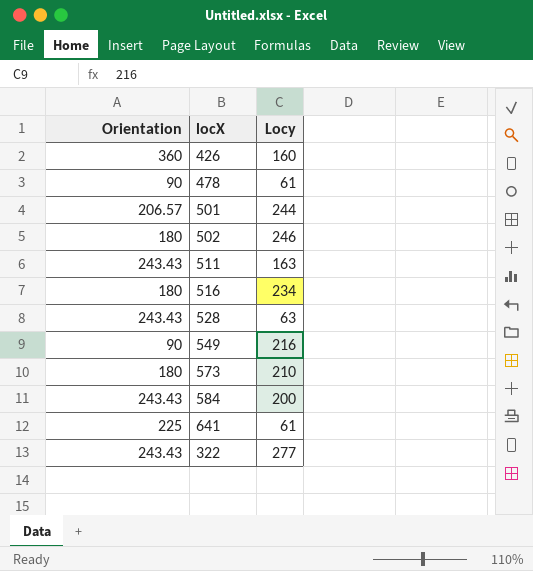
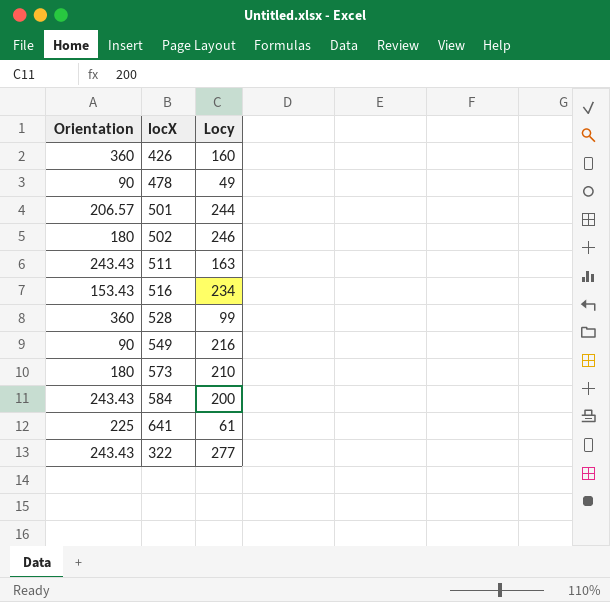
478 | Locy: 61 -> 49
516 | Orientation: 180 -> 153.43
528 | Orientation: 243.43 -> 360
528 | Locy: 63 -> 99

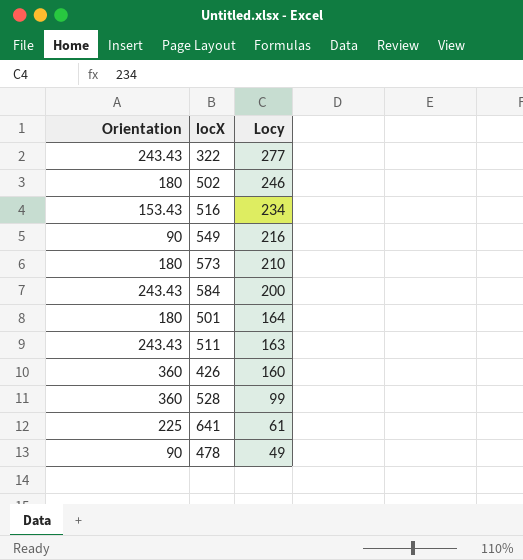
row order: none -> Locy descending
501 | Orientation: 206.57 -> 180
501 | Locy: 244 -> 164

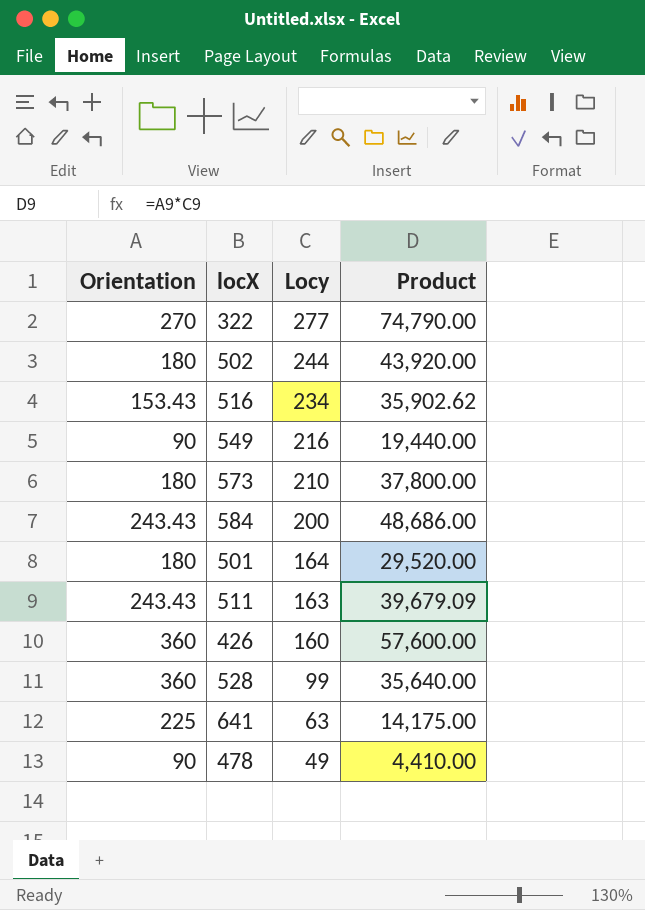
column Product | formula: none -> [Orientation] * [Locy]
322 | Orientation: 243.43 -> 270
502 | Locy: 246 -> 244
641 | Locy: 61 -> 63

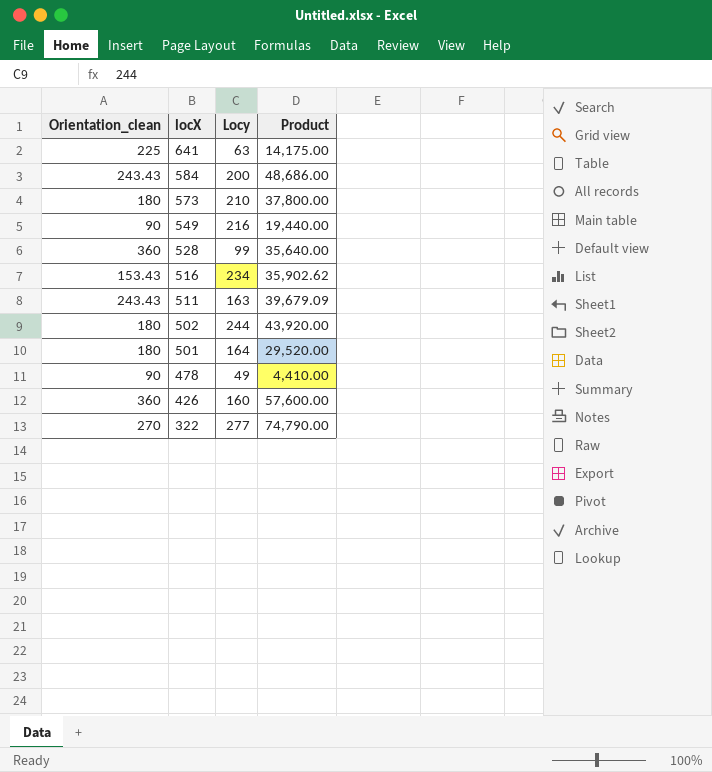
row order: Locy descending -> locX descending
column name: Orientation -> Orientation_clean

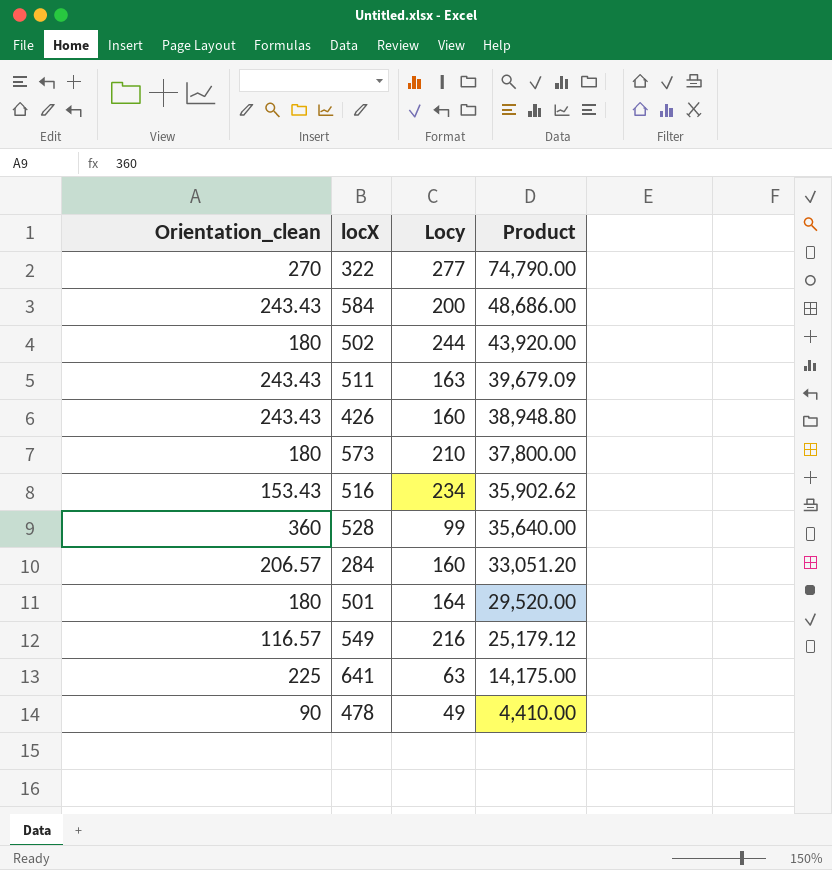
row order: locX descending -> Product descending
426 | Orientation_clean: 360 -> 243.43
426 | Product: 57,600.00 -> 38,948.80
row 284: none -> 206.57 | 160 | 33,051.20
549 | Orientation_clean: 90 -> 116.57
549 | Product: 19,440.00 -> 25,179.12

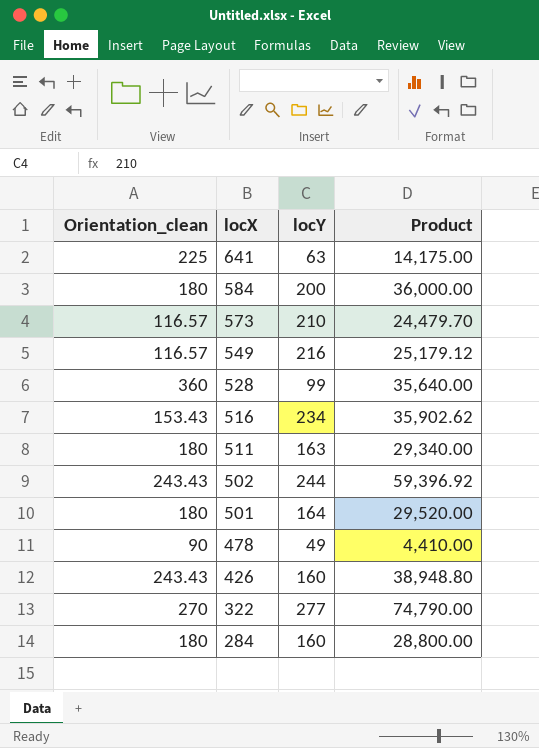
row order: Product descending -> locX descending
column name: Locy -> locY
584 | Orientation_clean: 243.43 -> 180
584 | Product: 48,686.00 -> 36,000.00
573 | Orientation_clean: 180 -> 116.57
573 | Product: 37,800.00 -> 24,479.70
511 | Orientation_clean: 243.43 -> 180
511 | Product: 39,679.09 -> 29,340.00
502 | Orientation_clean: 180 -> 243.43
502 | Product: 43,920.00 -> 59,396.92
284 | Orientation_clean: 206.57 -> 180
284 | Product: 33,051.20 -> 28,800.00

